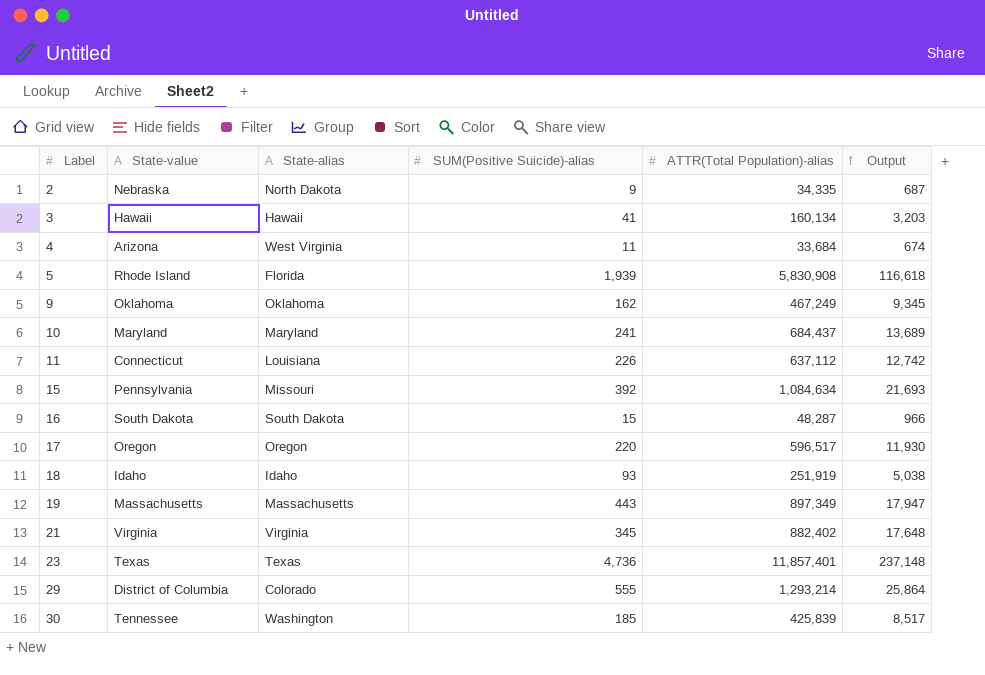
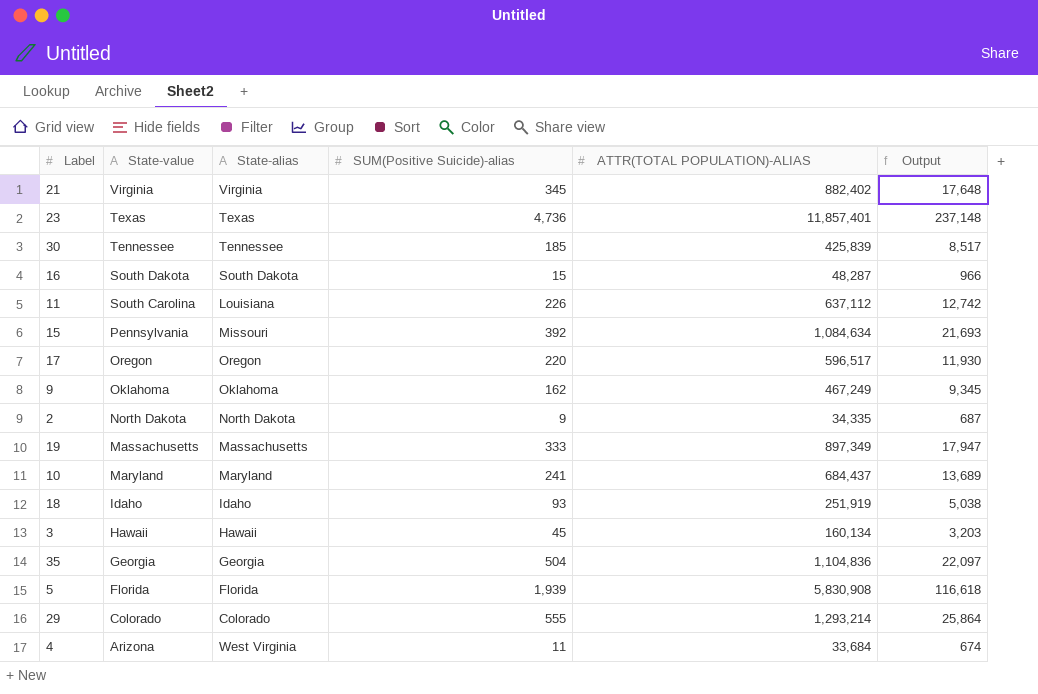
row order: Label ascending -> State-value descending
column name: ATTR(Total Population)-alias -> ATTR(TOTAL POPULATION)-ALIAS
30 | State-alias: Washington -> Tennessee
11 | State-value: Connecticut -> South Carolina
2 | State-value: Nebraska -> North Dakota
19 | SUM(Positive Suicide)-alias: 443 -> 333
3 | SUM(Positive Suicide)-alias: 41 -> 45
row 35: none -> Georgia | Georgia | 504 | 1,104,836 | 22,097
5 | State-value: Rhode Island -> Florida
29 | State-value: District of Columbia -> Colorado

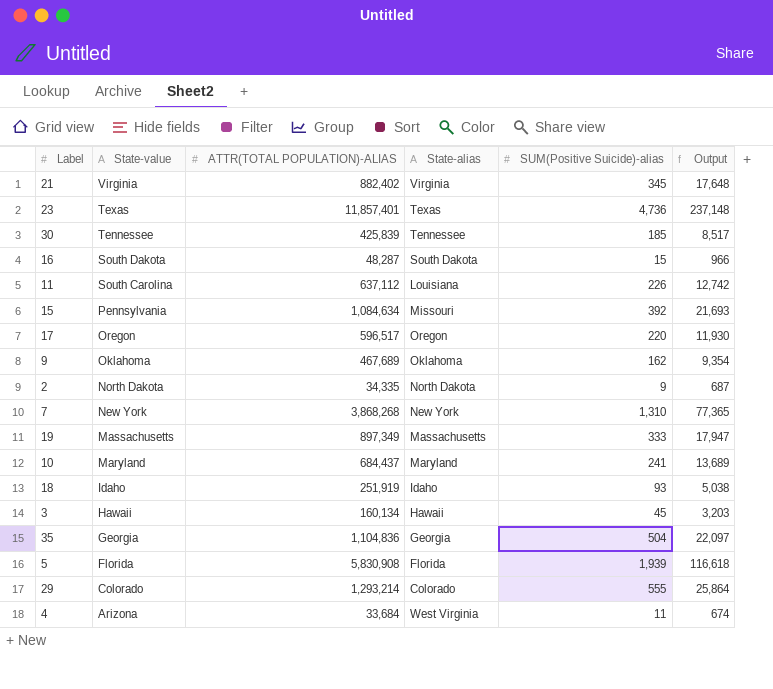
column ATTR(TOTAL POPULATION)-ALIAS | position: 5 -> 3
9 | ATTR(TOTAL POPULATION)-ALIAS: 467,249 -> 467,689
9 | Output: 9,345 -> 9,354
row 7: none -> New York | 3,868,268 | New York | 1,310 | 77,365

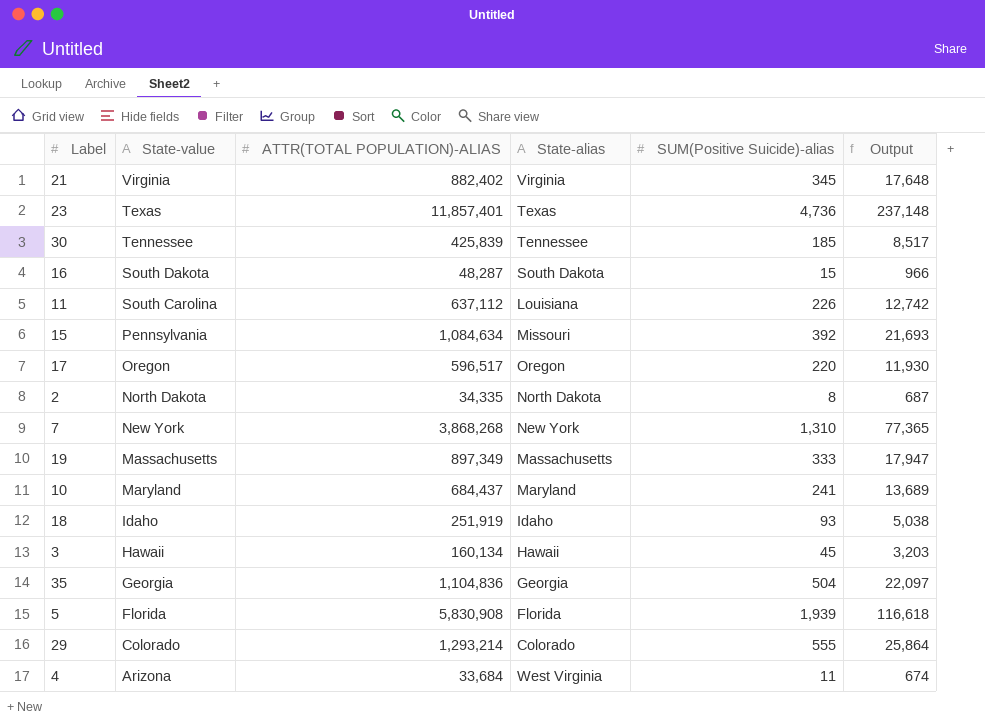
row 9: Oklahoma | 467,689 | Oklahoma | 162 | 9,354 -> none
2 | SUM(Positive Suicide)-alias: 9 -> 8

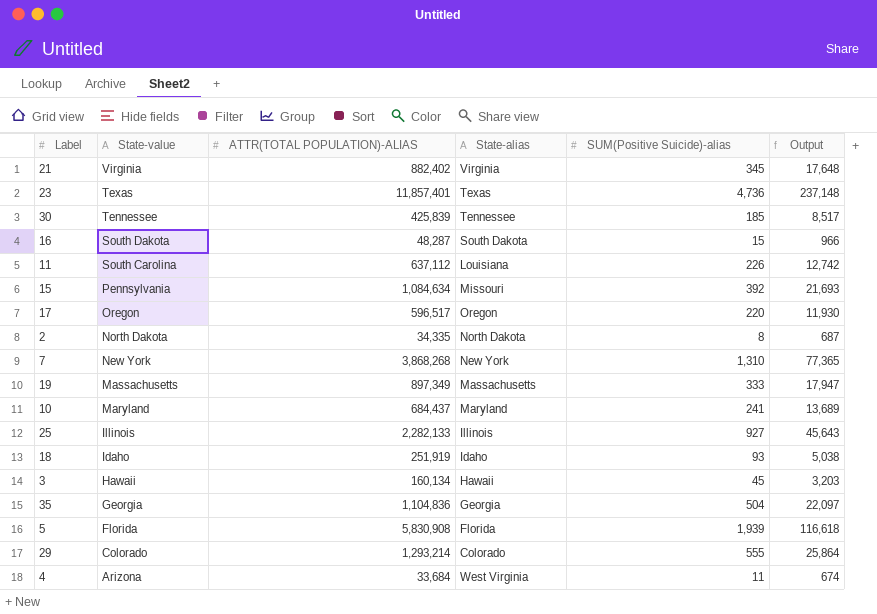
row 25: none -> Illinois | 2,282,133 | Illinois | 927 | 45,643

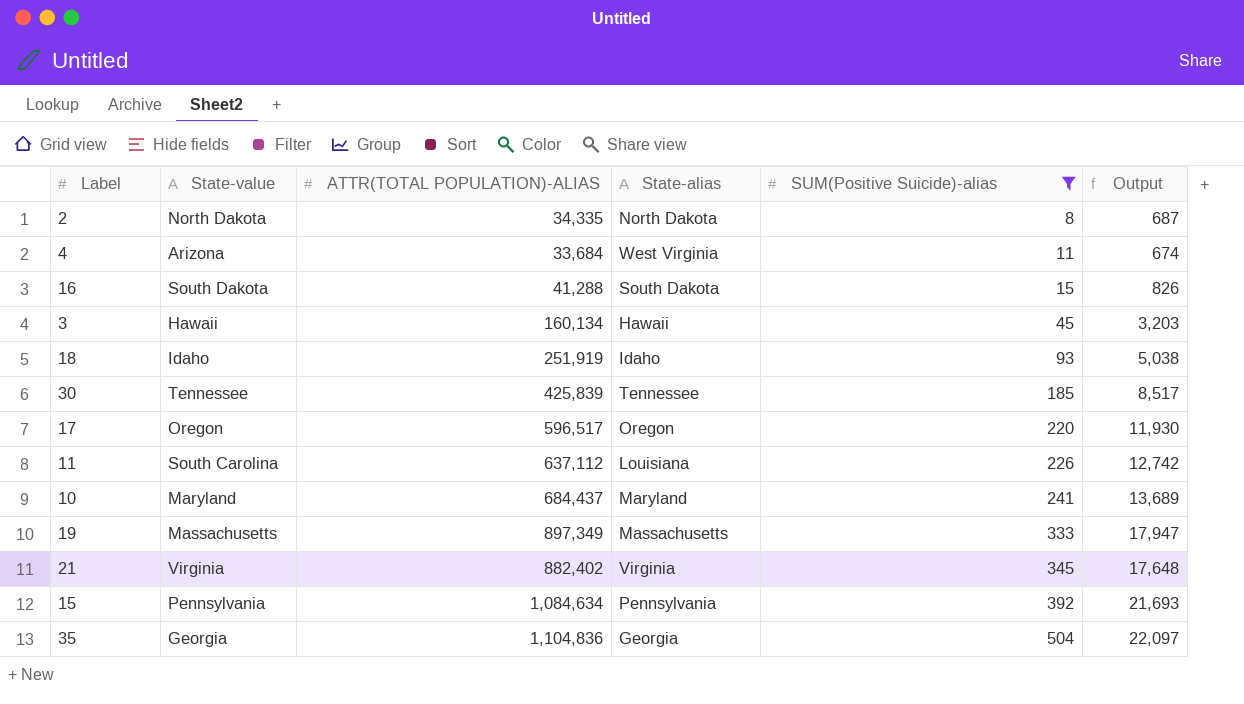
filter: none -> SUM(Positive Suicide)-alias <= 504
row order: State-value descending -> SUM(Positive Suicide)-alias ascending
16 | ATTR(TOTAL POPULATION)-ALIAS: 48,287 -> 41,288
16 | Output: 966 -> 826
15 | State-alias: Missouri -> Pennsylvania

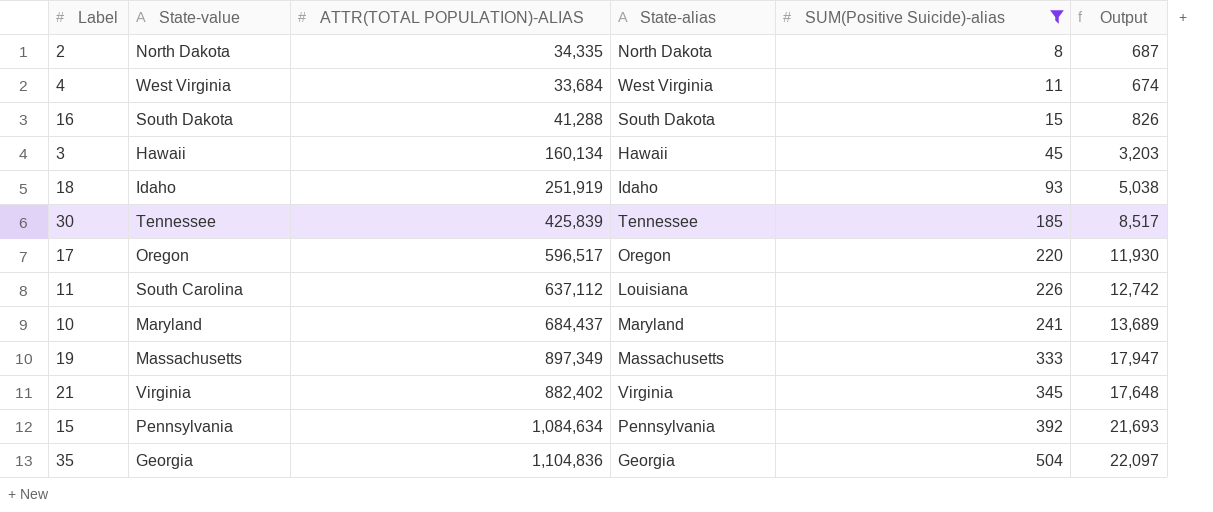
4 | State-value: Arizona -> West Virginia

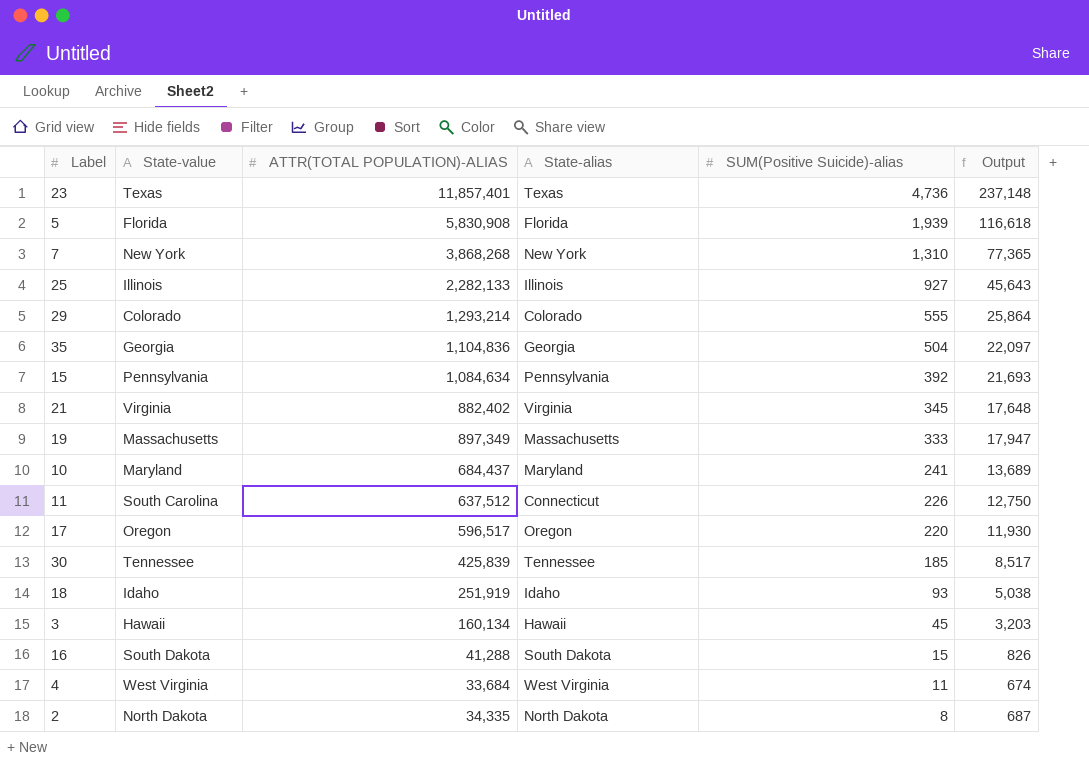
filter: SUM(Positive Suicide)-alias <= 504 -> none
row order: SUM(Positive Suicide)-alias ascending -> SUM(Positive Suicide)-alias descending
11 | ATTR(TOTAL POPULATION)-ALIAS: 637,112 -> 637,512
11 | State-alias: Louisiana -> Connecticut
11 | Output: 12,742 -> 12,750

